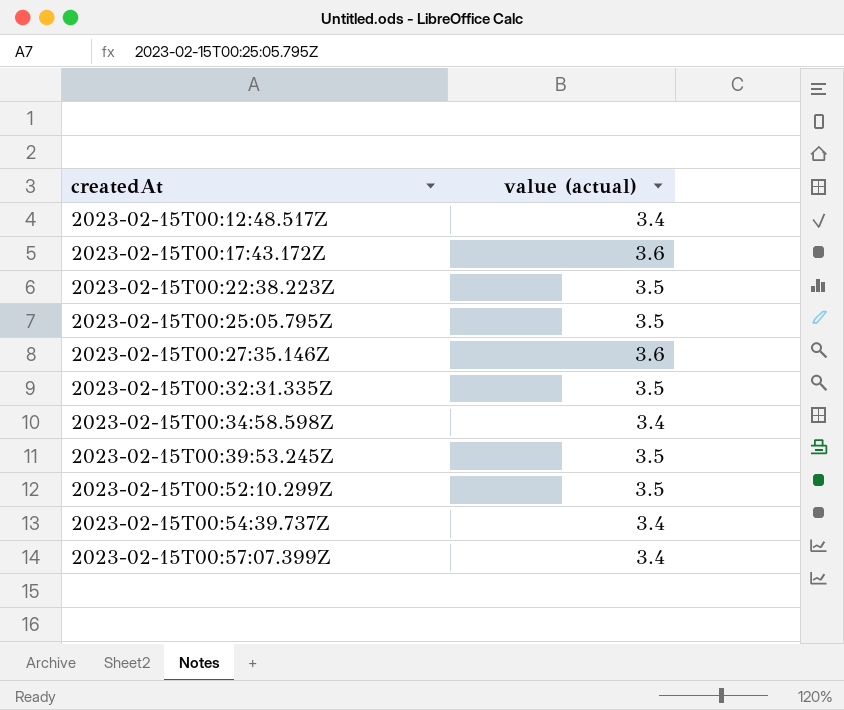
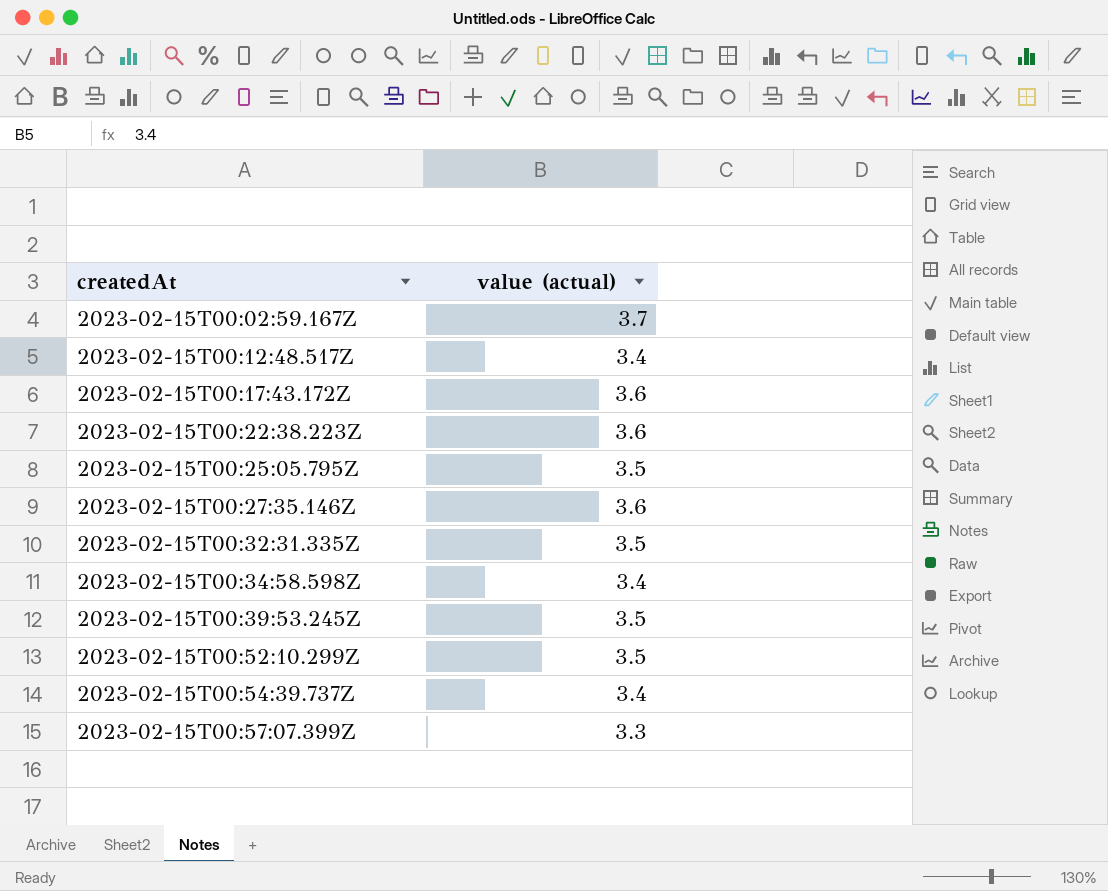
row 2023-02-15T00:02:59.167Z: none -> 3.7
2023-02-15T00:22:38.223Z | value (actual): 3.5 -> 3.6
2023-02-15T00:57:07.399Z | value (actual): 3.4 -> 3.3

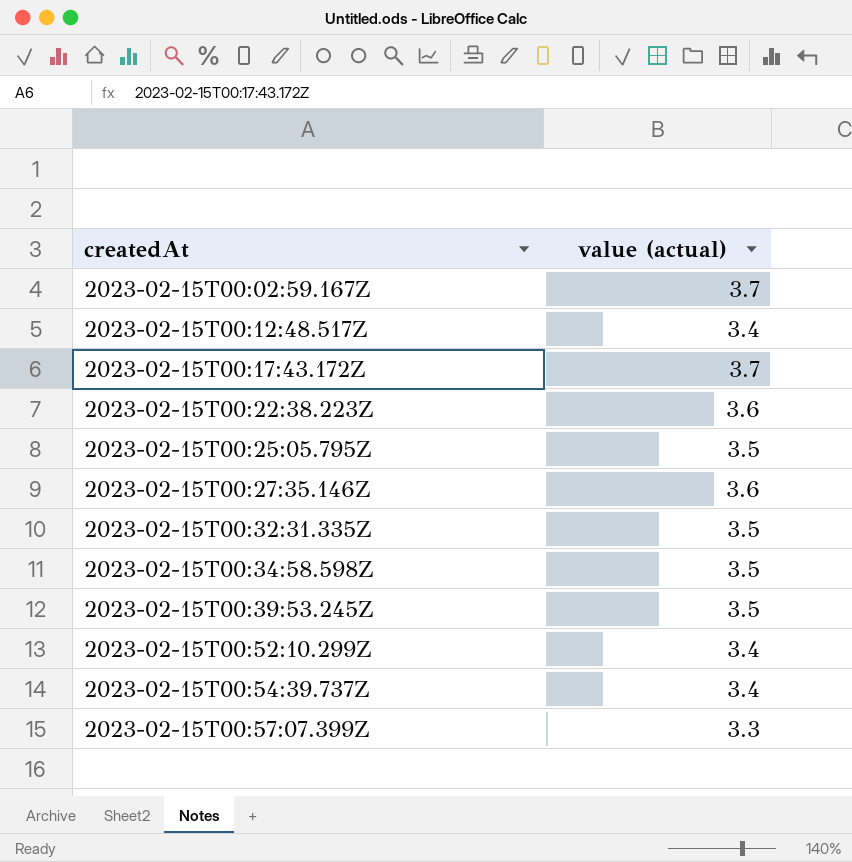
2023-02-15T00:17:43.172Z | value (actual): 3.6 -> 3.7
2023-02-15T00:34:58.598Z | value (actual): 3.4 -> 3.5
2023-02-15T00:52:10.299Z | value (actual): 3.5 -> 3.4

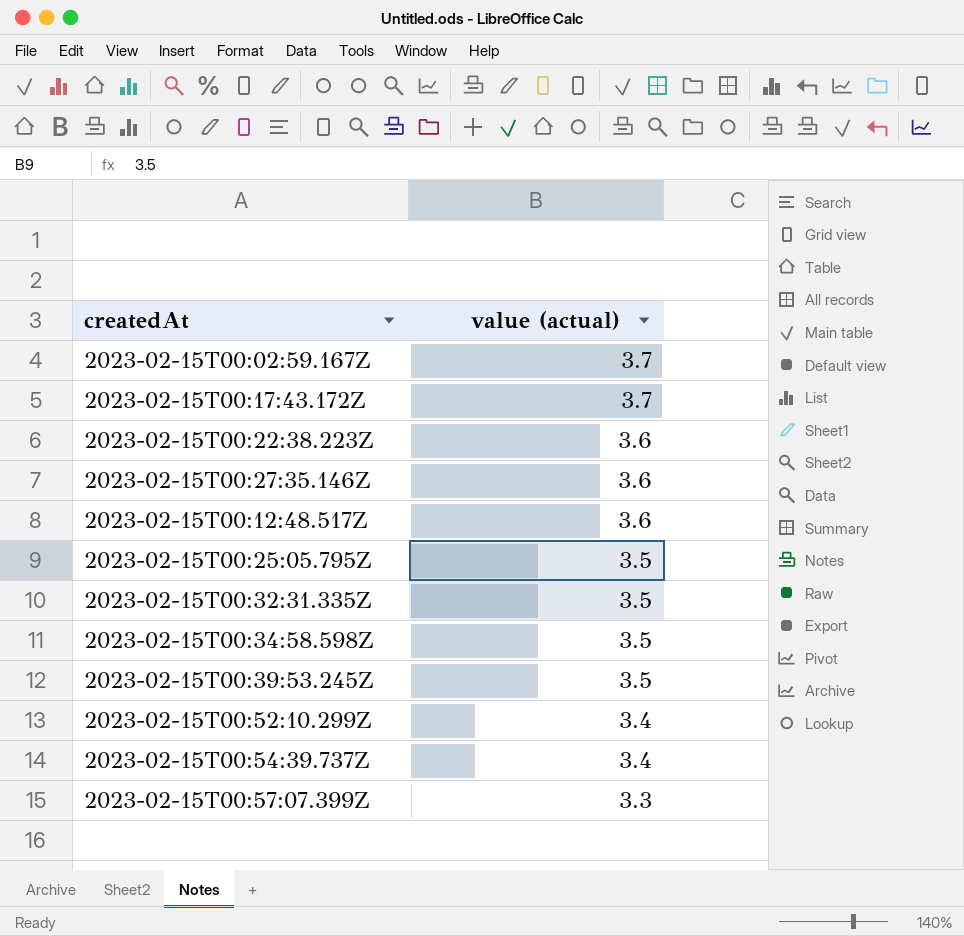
row order: createdAt ascending -> value (actual) descending
2023-02-15T00:12:48.517Z | value (actual): 3.4 -> 3.6

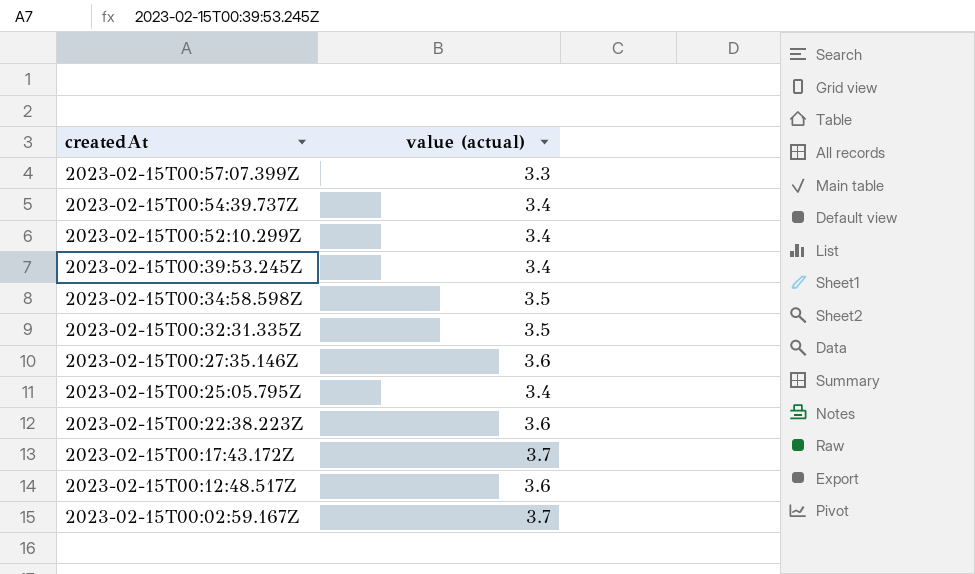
row order: value (actual) descending -> createdAt descending
2023-02-15T00:39:53.245Z | value (actual): 3.5 -> 3.4
2023-02-15T00:25:05.795Z | value (actual): 3.5 -> 3.4

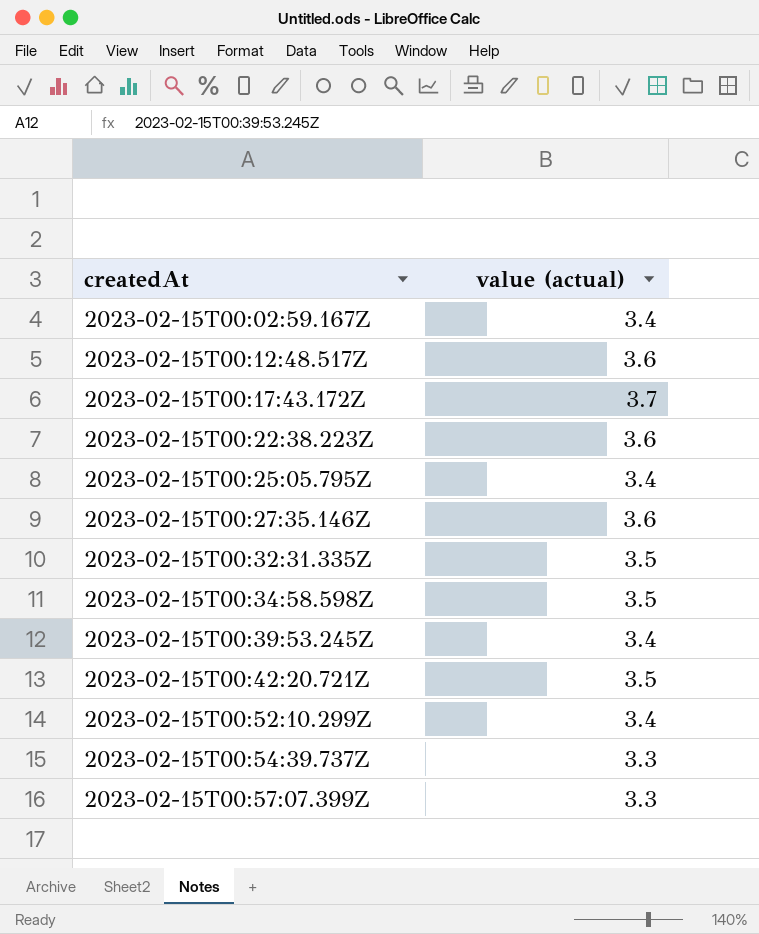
row order: createdAt descending -> createdAt ascending
2023-02-15T00:02:59.167Z | value (actual): 3.7 -> 3.4
row 2023-02-15T00:42:20.721Z: none -> 3.5
2023-02-15T00:54:39.737Z | value (actual): 3.4 -> 3.3

